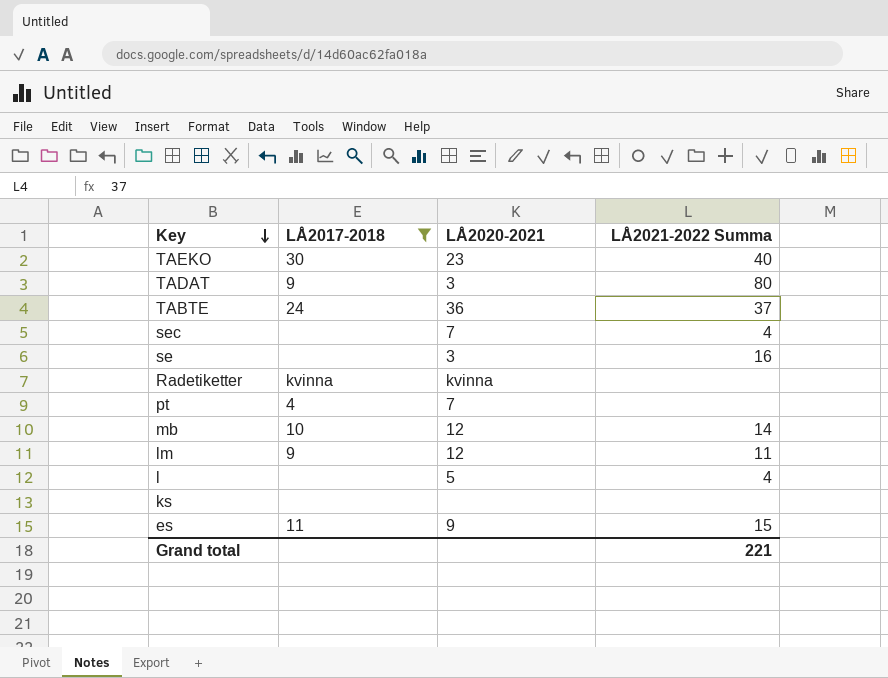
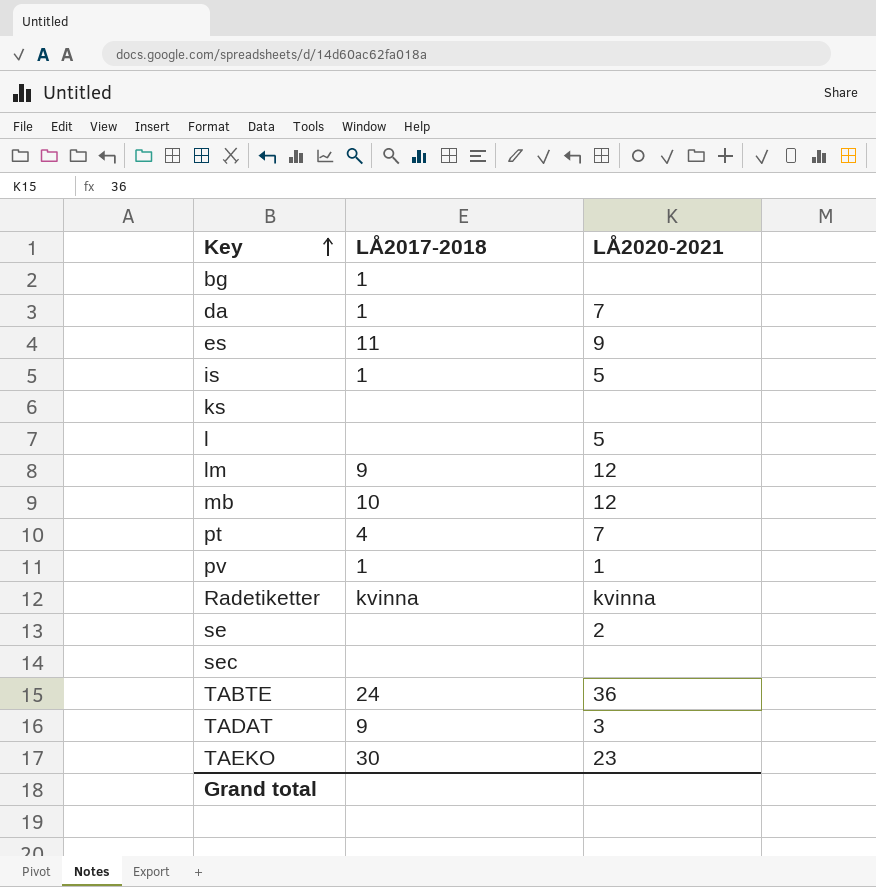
filter: LÅ2017-2018 != 1 -> none
row order: Key descending -> Key ascending
column LÅ2021-2022 Summa | position: 4 -> none
se | LÅ2020-2021: 3 -> 2
sec | LÅ2020-2021: 7 -> none

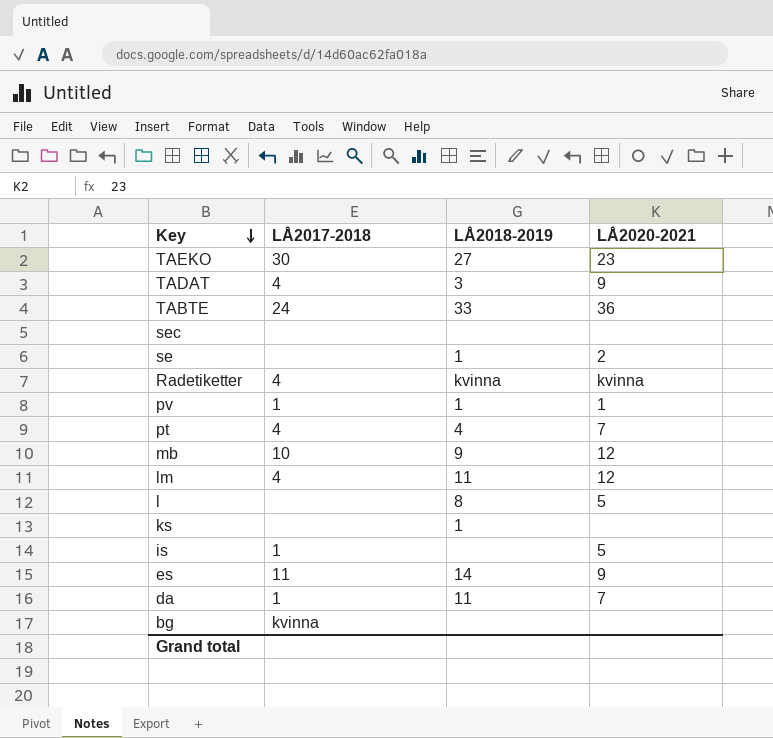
row order: Key ascending -> Key descending
column LÅ2018-2019 | position: none -> 3
TADAT | LÅ2017-2018: 9 -> 4
TADAT | LÅ2020-2021: 3 -> 9
Radetiketter | LÅ2017-2018: kvinna -> 4
lm | LÅ2017-2018: 9 -> 4
bg | LÅ2017-2018: 1 -> kvinna

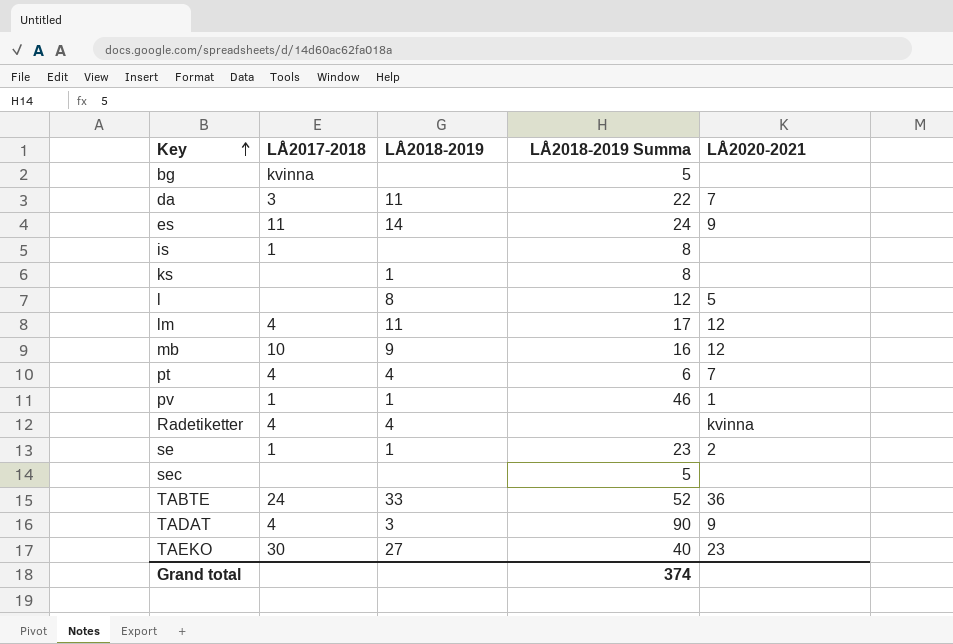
row order: Key descending -> Key ascending
column LÅ2018-2019 Summa | position: none -> 4
da | LÅ2017-2018: 1 -> 3
is | LÅ2020-2021: 5 -> none
Radetiketter | LÅ2018-2019: kvinna -> 4
se | LÅ2017-2018: none -> 1

